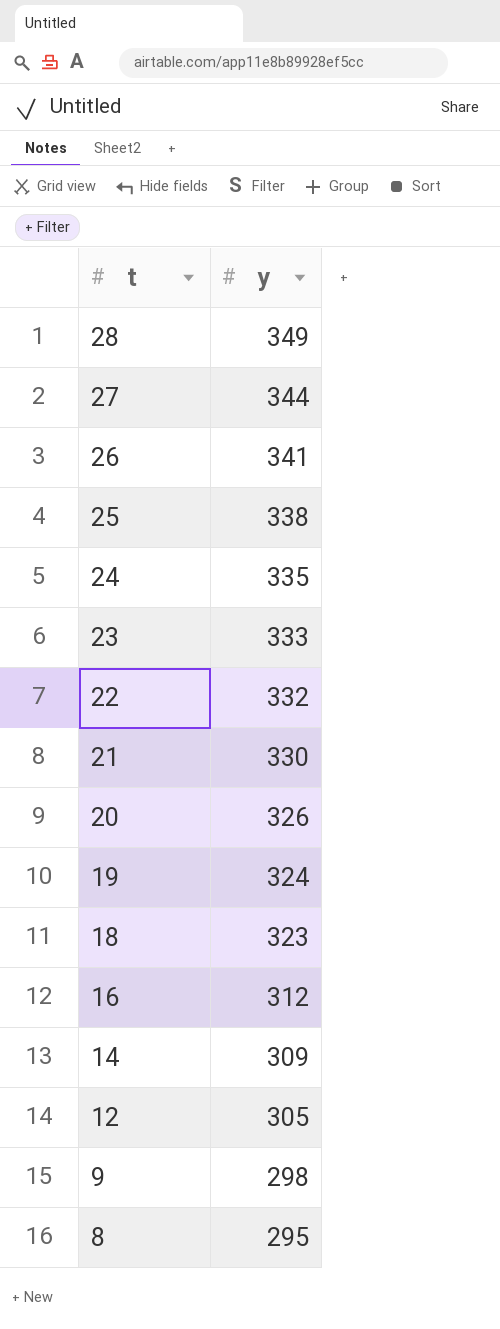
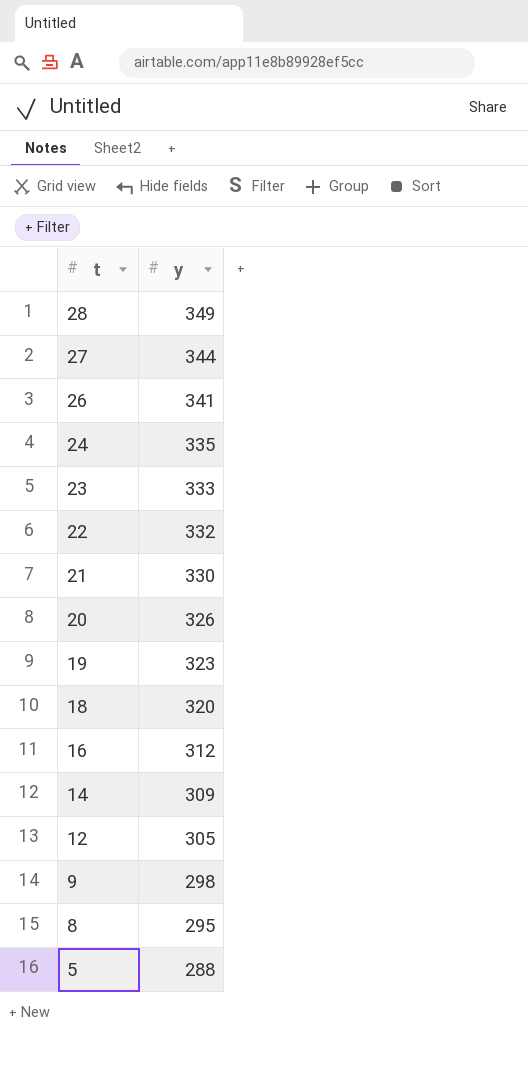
row 25: 338 -> none
19 | y: 324 -> 323
18 | y: 323 -> 320
row 5: none -> 288

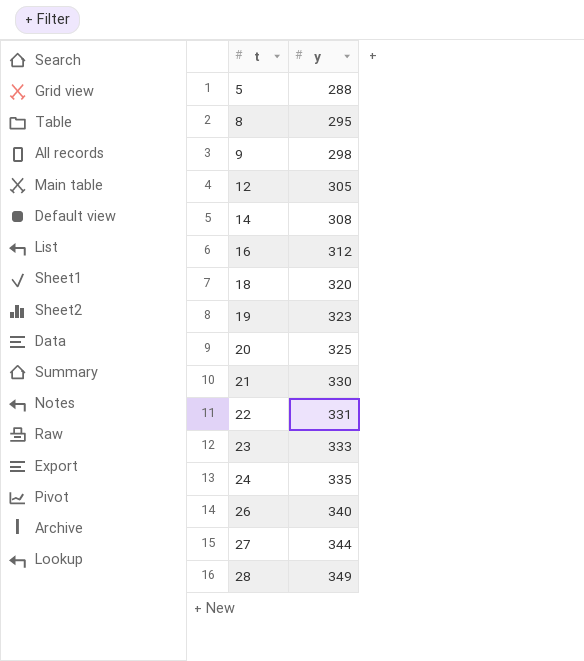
row order: t descending -> t ascending
14 | y: 309 -> 308
20 | y: 326 -> 325
22 | y: 332 -> 331
26 | y: 341 -> 340

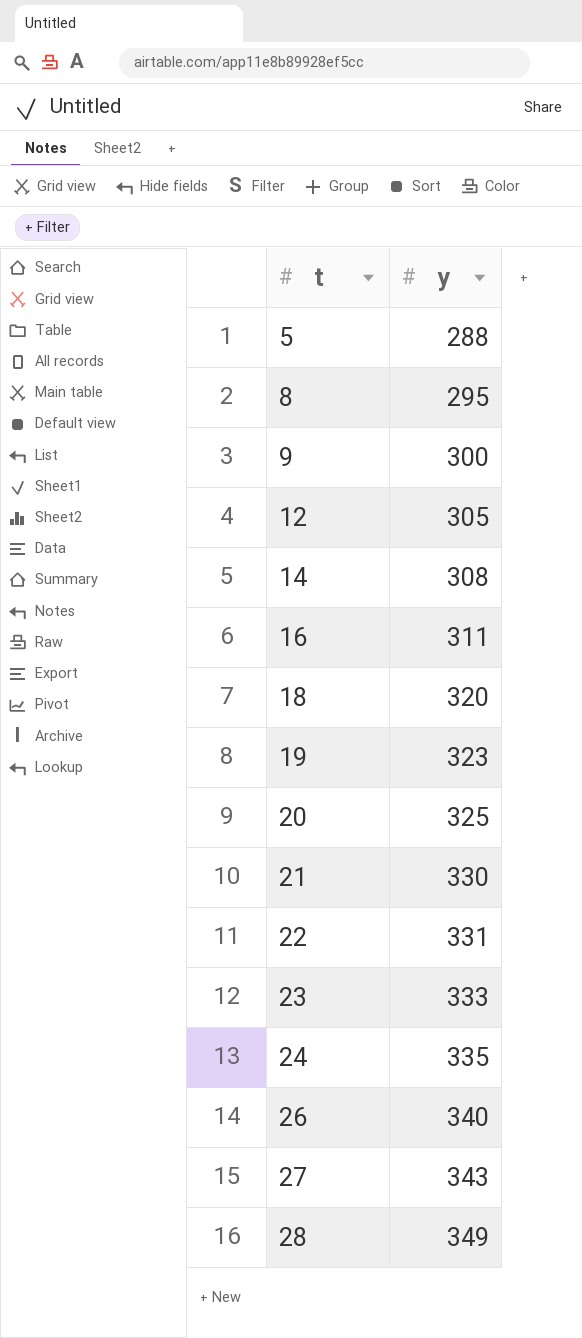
9 | y: 298 -> 300
16 | y: 312 -> 311
27 | y: 344 -> 343

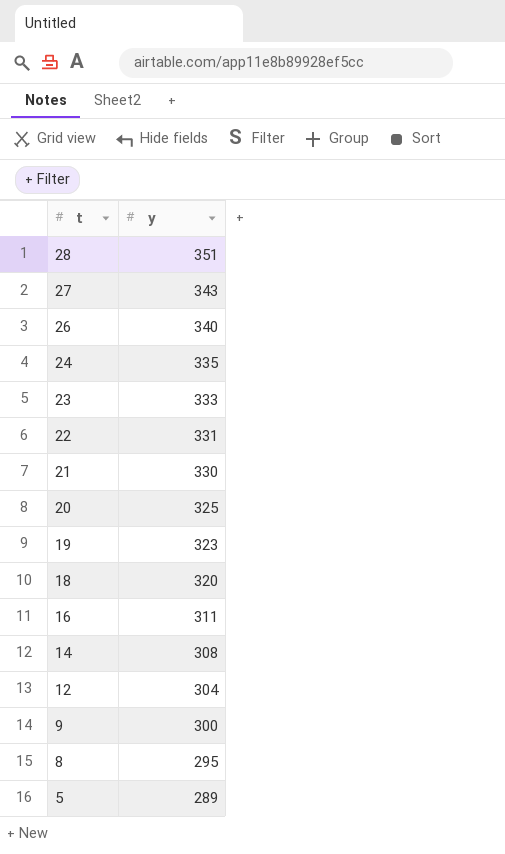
row order: t ascending -> t descending
28 | y: 349 -> 351
12 | y: 305 -> 304
5 | y: 288 -> 289

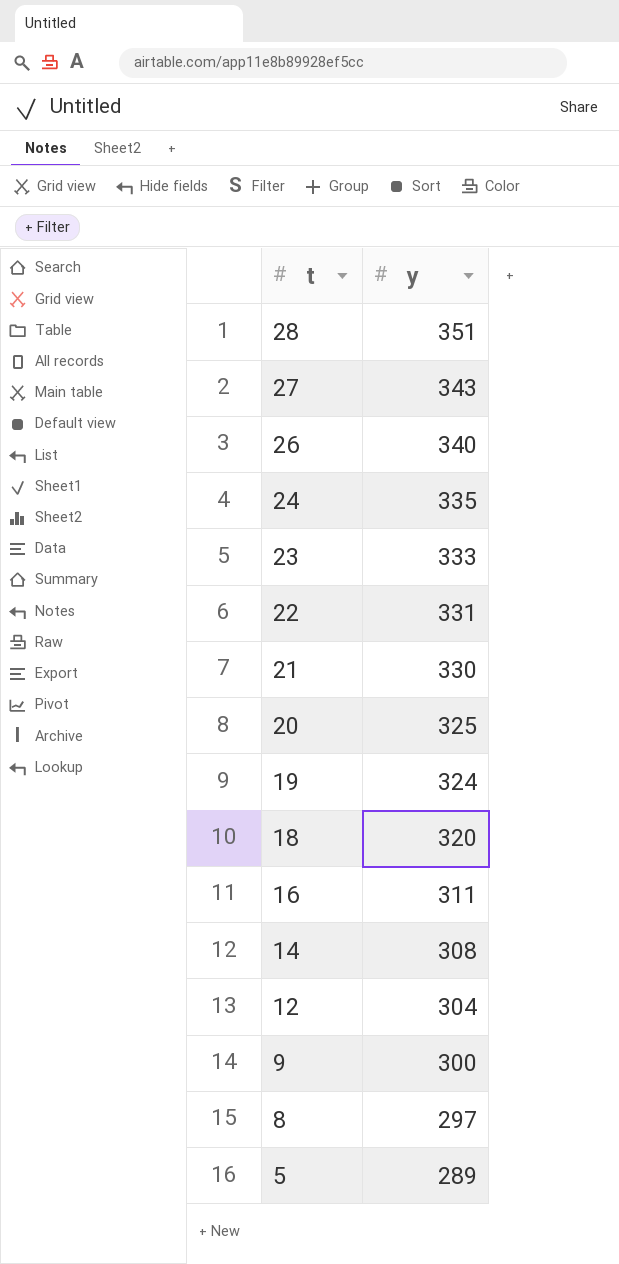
19 | y: 323 -> 324
8 | y: 295 -> 297

